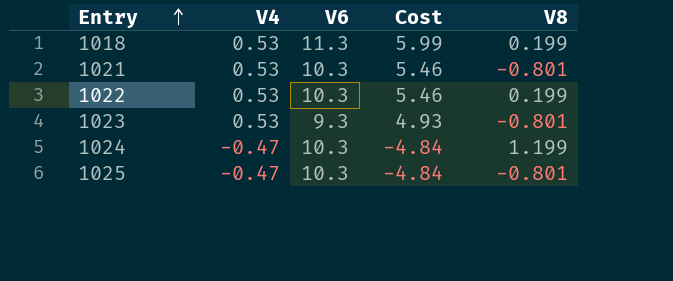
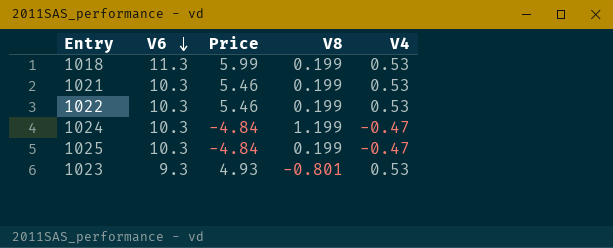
row order: Entry ascending -> V6 descending
column name: Cost -> Price
column V4 | position: 2 -> 5
1021 | V8: -0.801 -> 0.199
1025 | V8: -0.801 -> 0.199

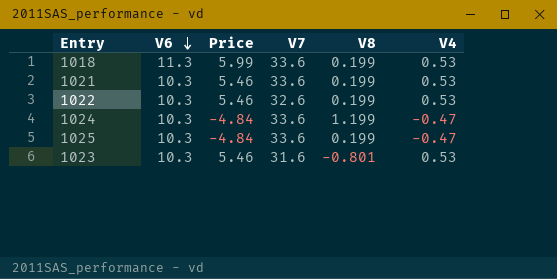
column V7 | position: none -> 4
1023 | V6: 9.3 -> 10.3
1023 | Price: 4.93 -> 5.46

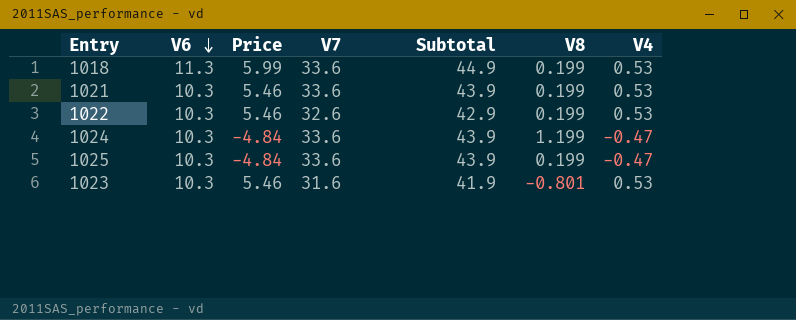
column Subtotal | formula: none -> [V6] + [V7]

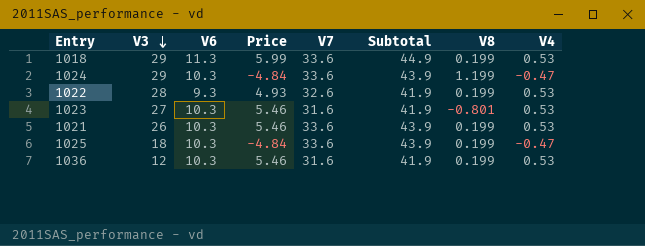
row order: V6 descending -> V3 descending
column V3 | position: none -> 2
1022 | V6: 10.3 -> 9.3
1022 | Price: 5.46 -> 4.93
1022 | Subtotal: 42.9 -> 41.9
row 1036: none -> 12 | 10.3 | 5.46 | 31.6 | 41.9 | 0.199 | 0.53

